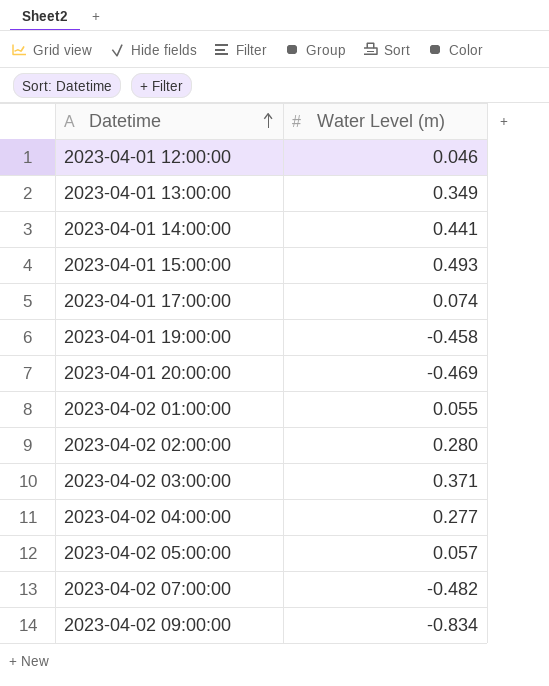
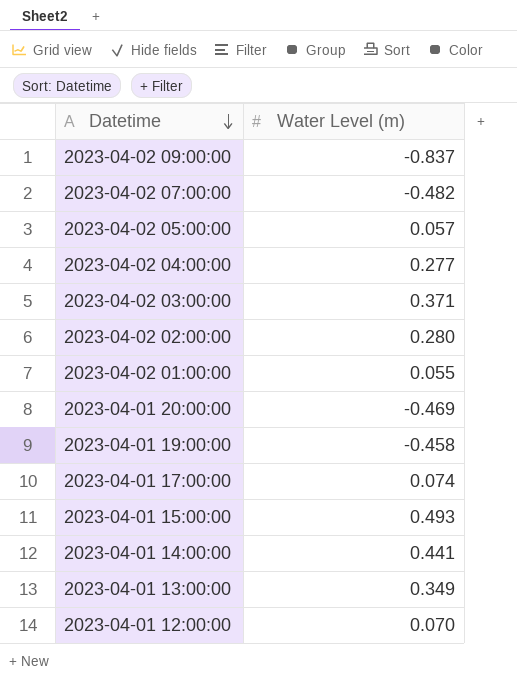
row order: Datetime ascending -> Datetime descending
2023-04-02 09:00:00 | Water Level (m): -0.834 -> -0.837
2023-04-01 12:00:00 | Water Level (m): 0.046 -> 0.070

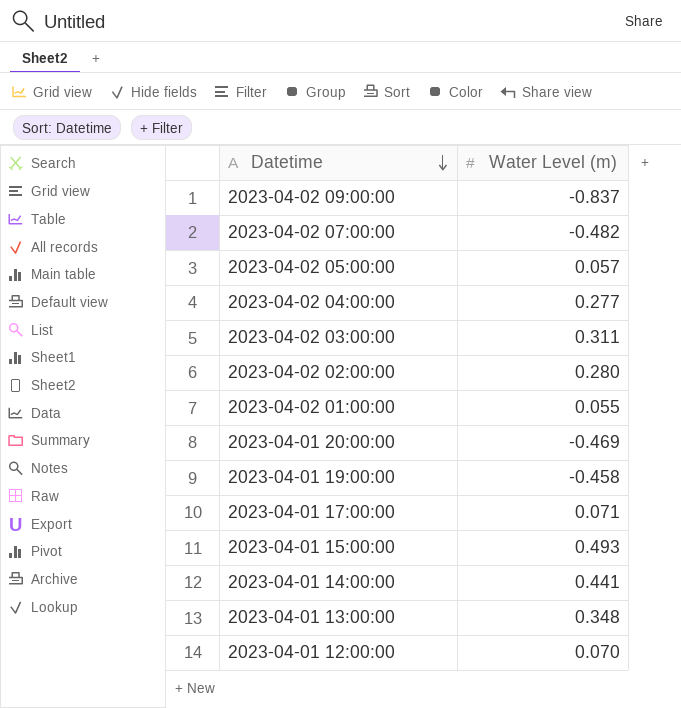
2023-04-02 03:00:00 | Water Level (m): 0.371 -> 0.311
2023-04-01 17:00:00 | Water Level (m): 0.074 -> 0.071
2023-04-01 13:00:00 | Water Level (m): 0.349 -> 0.348

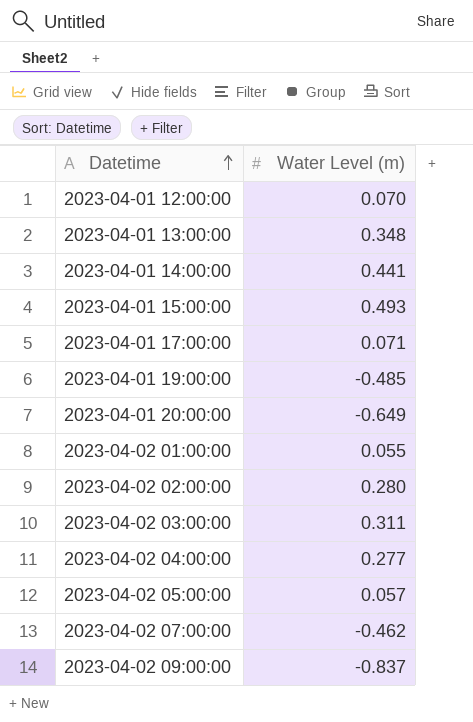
row order: Datetime descending -> Datetime ascending
2023-04-01 19:00:00 | Water Level (m): -0.458 -> -0.485
2023-04-01 20:00:00 | Water Level (m): -0.469 -> -0.649
2023-04-02 07:00:00 | Water Level (m): -0.482 -> -0.462

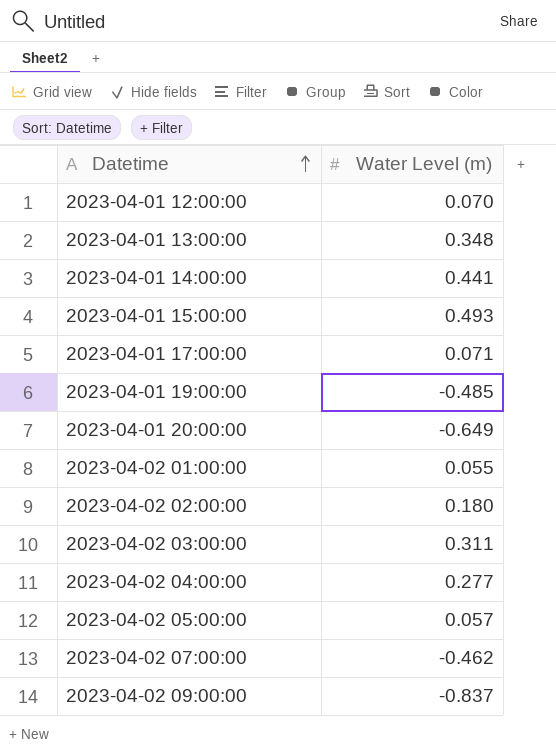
2023-04-02 02:00:00 | Water Level (m): 0.280 -> 0.180

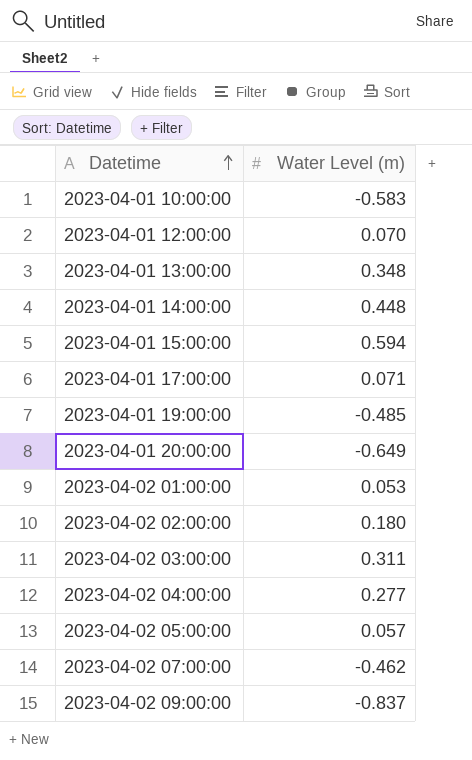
row 2023-04-01 10:00:00: none -> -0.583
2023-04-01 14:00:00 | Water Level (m): 0.441 -> 0.448
2023-04-01 15:00:00 | Water Level (m): 0.493 -> 0.594
2023-04-02 01:00:00 | Water Level (m): 0.055 -> 0.053

